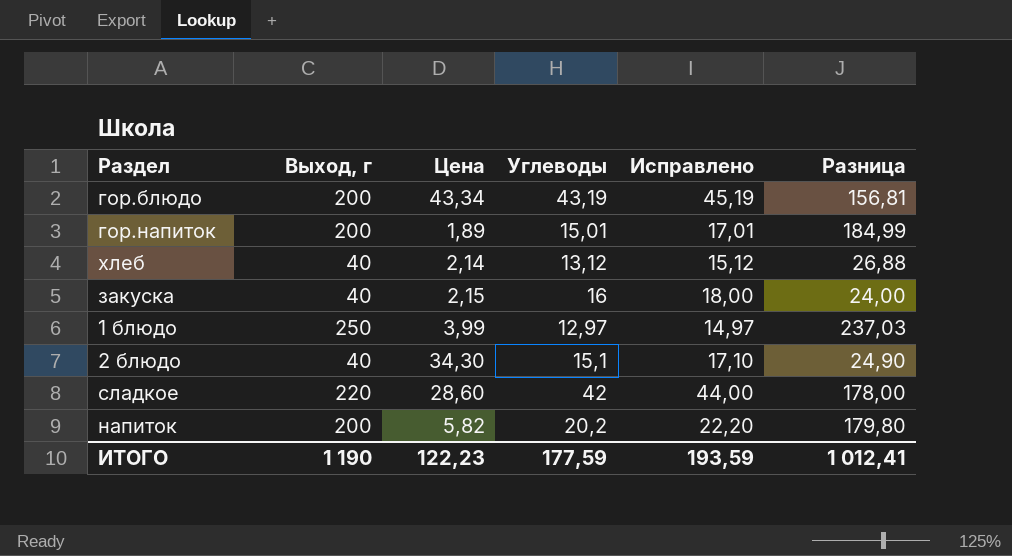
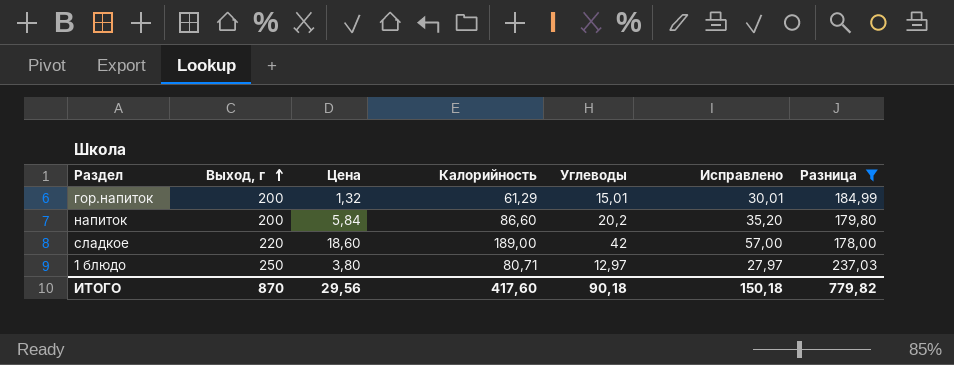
filter: none -> Разница >= 178,00
row order: none -> Выход, г ascending
column Калорийность | position: none -> 4
column Исправлено | formula: [Углеводы] + 2 -> [Углеводы] + 15
гор.напиток | Цена: 1,89 -> 1,32
напиток | Цена: 5,82 -> 5,84
сладкое | Цена: 28,60 -> 18,60
1 блюдо | Цена: 3,99 -> 3,80
ИТОГО | Выход, г: 1 190 -> 870
ИТОГО | Цена: 122,23 -> 29,56
ИТОГО | Углеводы: 177,59 -> 90,18
ИТОГО | Исправлено: 193,59 -> 150,18
ИТОГО | Разница: 1 012,41 -> 779,82

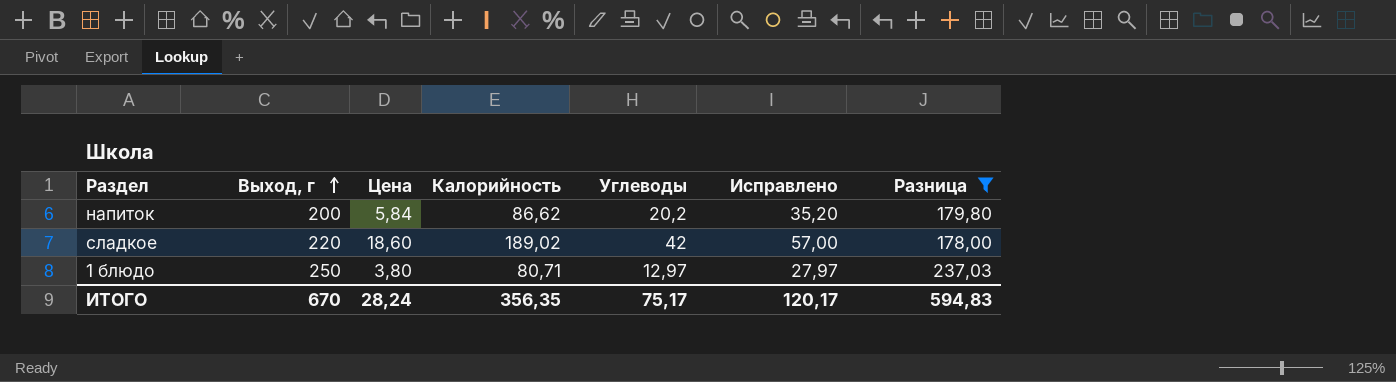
row гор.напиток: 200 | 1,32 | 61,29 | 15,01 | 30,01 | 184,99 -> none
напиток | Калорийность: 86,60 -> 86,62
сладкое | Калорийность: 189,00 -> 189,02
ИТОГО | Выход, г: 870 -> 670
ИТОГО | Цена: 29,56 -> 28,24
ИТОГО | Калорийность: 417,60 -> 356,35
ИТОГО | Углеводы: 90,18 -> 75,17
ИТОГО | Исправлено: 150,18 -> 120,17
ИТОГО | Разница: 779,82 -> 594,83

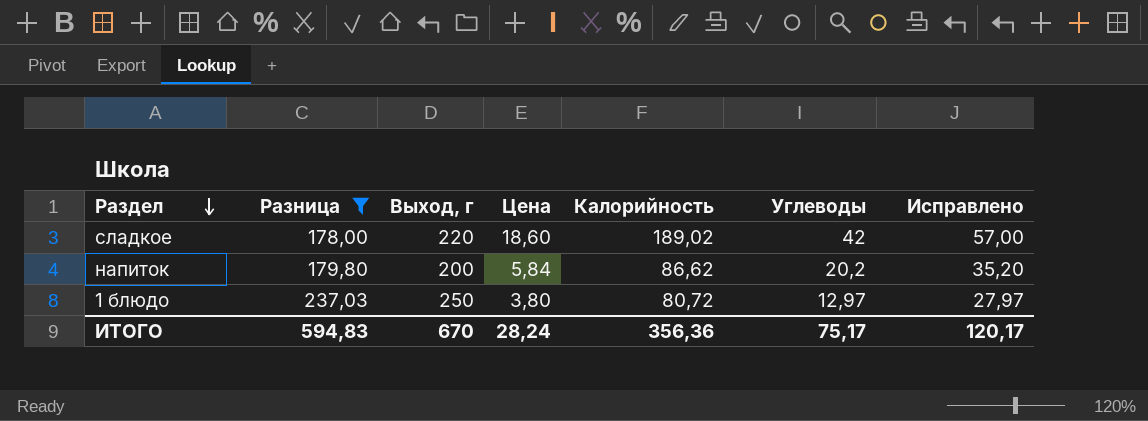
row order: Выход, г ascending -> Раздел descending
column Разница | position: 7 -> 2
1 блюдо | Калорийность: 80,71 -> 80,72
ИТОГО | Калорийность: 356,35 -> 356,36

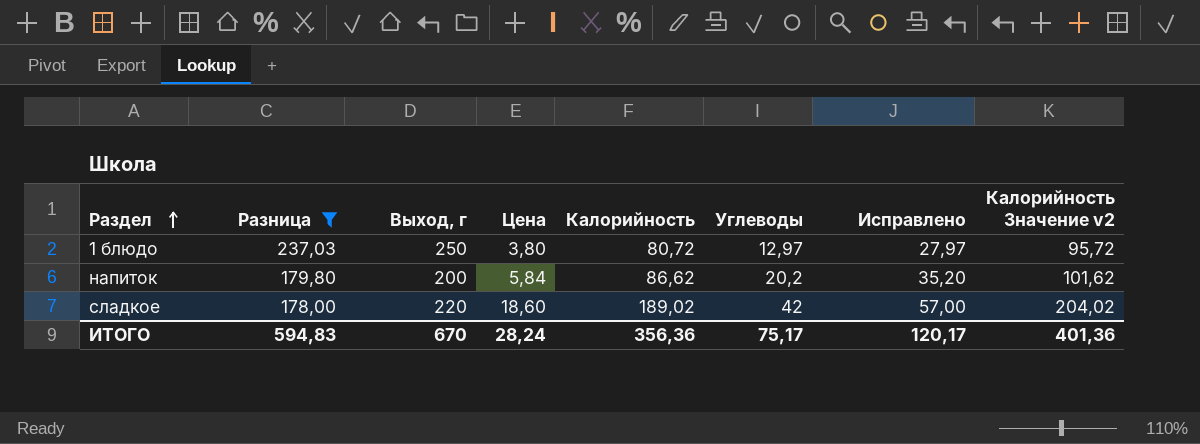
row order: Раздел descending -> Раздел ascending
column Калорийность Значение v2 | formula: none -> [Калорийность] + 15

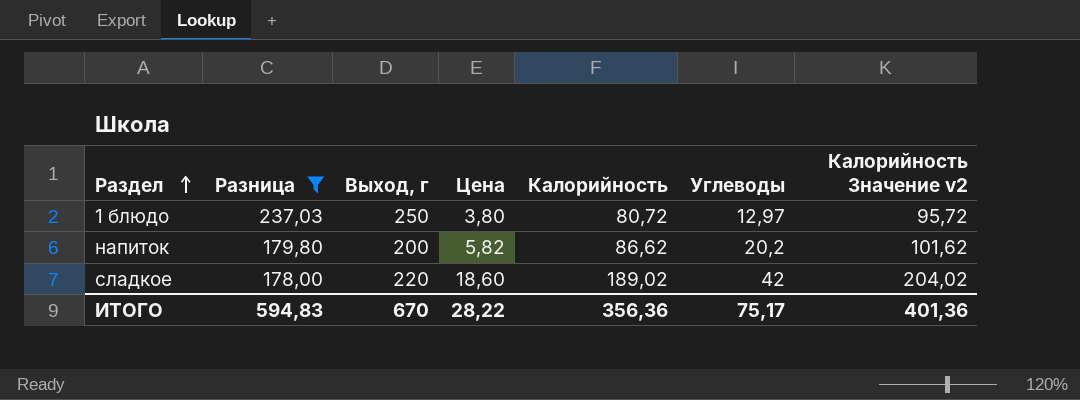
column Исправлено | formula: [Углеводы] + 15 -> none
напиток | Цена: 5,84 -> 5,82
ИТОГО | Цена: 28,24 -> 28,22

